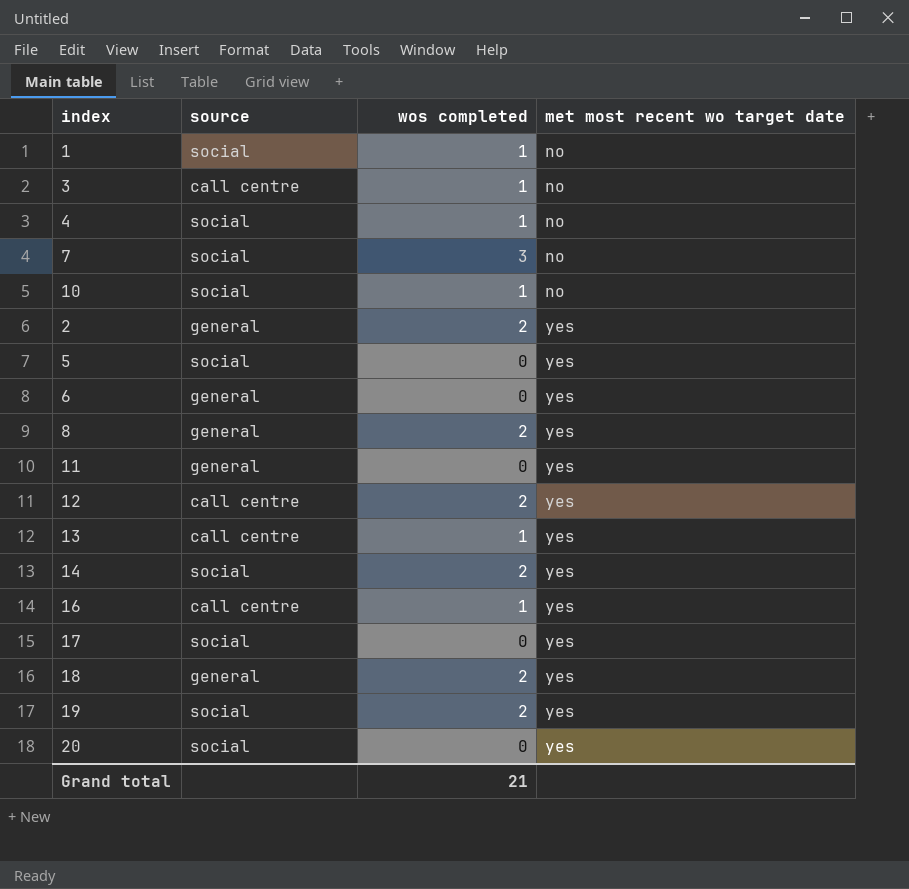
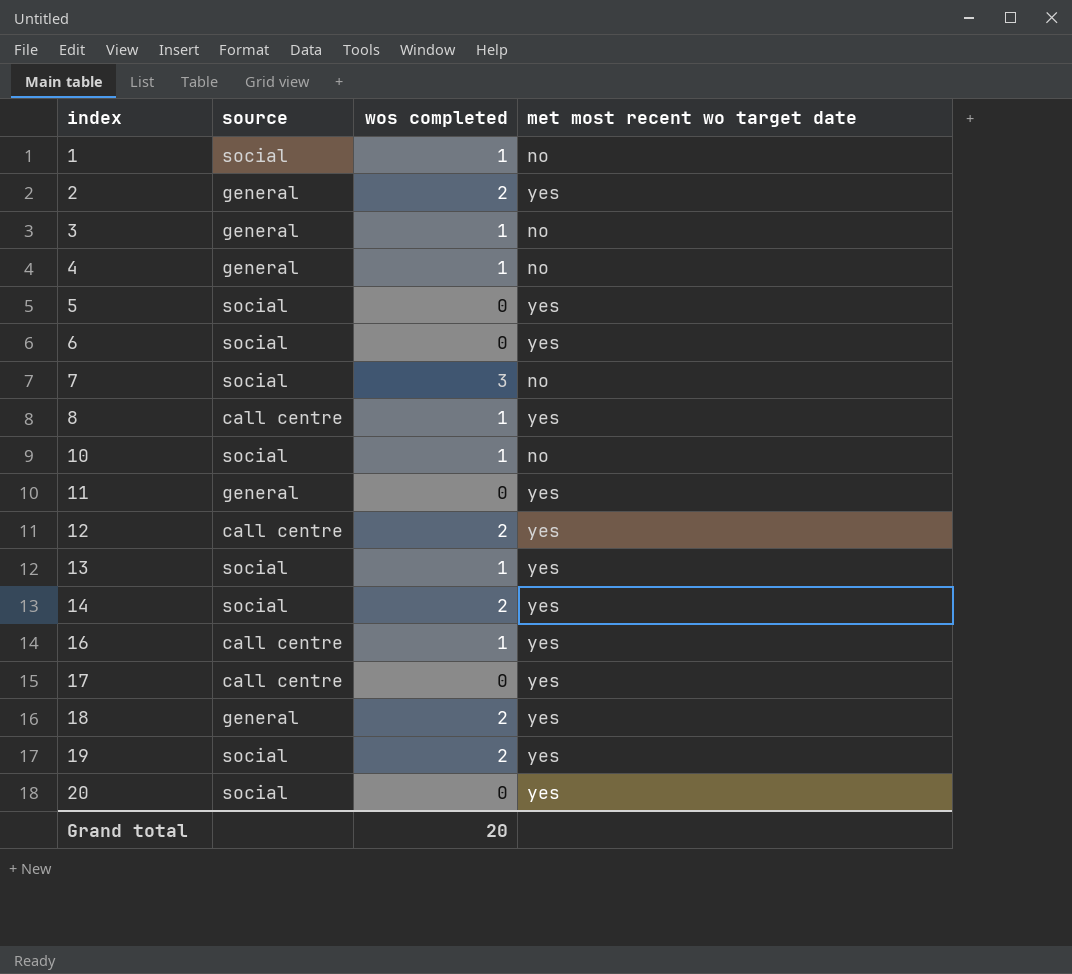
row order: met most recent wo target date ascending -> index ascending
3 | source: call centre -> general
4 | source: social -> general
6 | source: general -> social
8 | source: general -> call centre
8 | wos completed: 2 -> 1
13 | source: call centre -> social
17 | source: social -> call centre
Grand total | wos completed: 21 -> 20

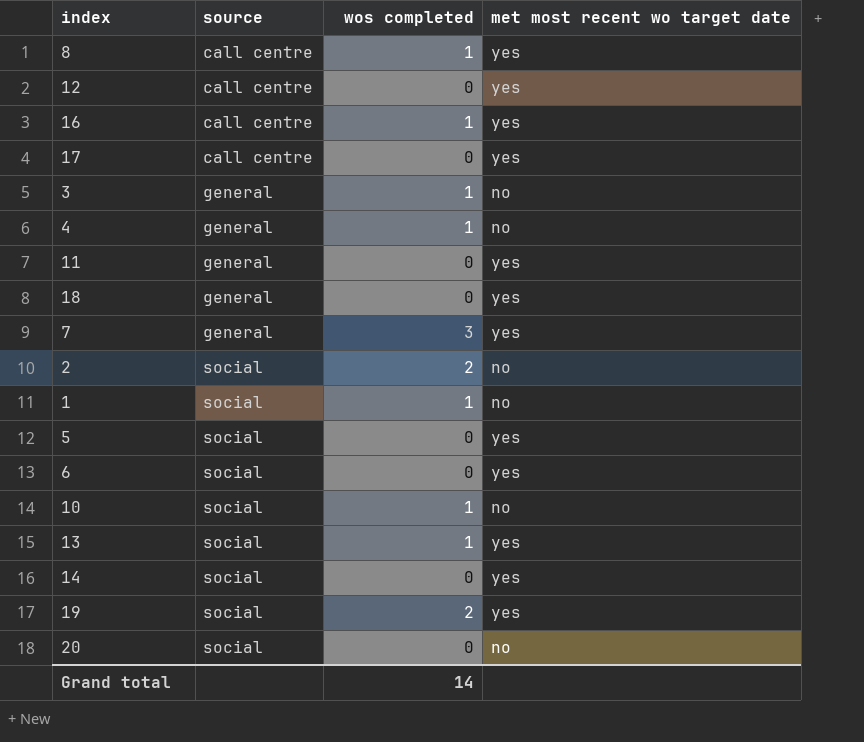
row order: index ascending -> source ascending
12 | wos completed: 2 -> 0
18 | wos completed: 2 -> 0
7 | source: social -> general
7 | met most recent wo target date: no -> yes
2 | source: general -> social
2 | met most recent wo target date: yes -> no
14 | wos completed: 2 -> 0
20 | met most recent wo target date: yes -> no
Grand total | wos completed: 20 -> 14

